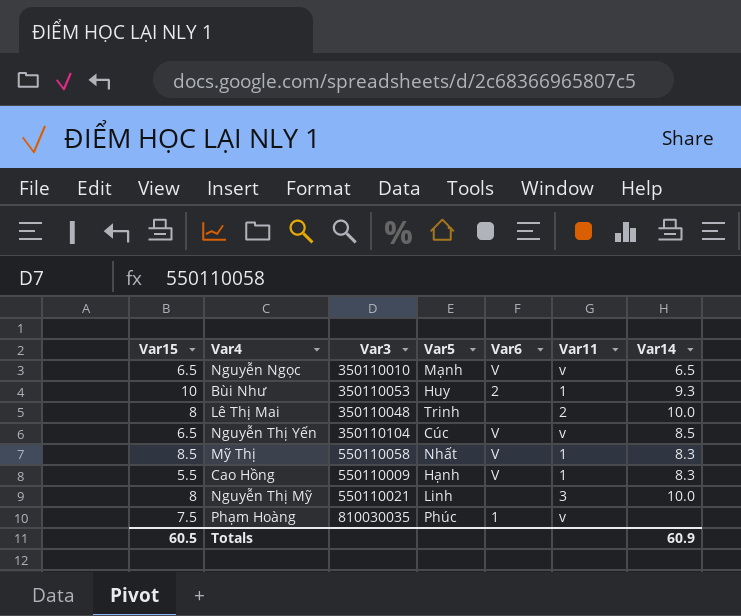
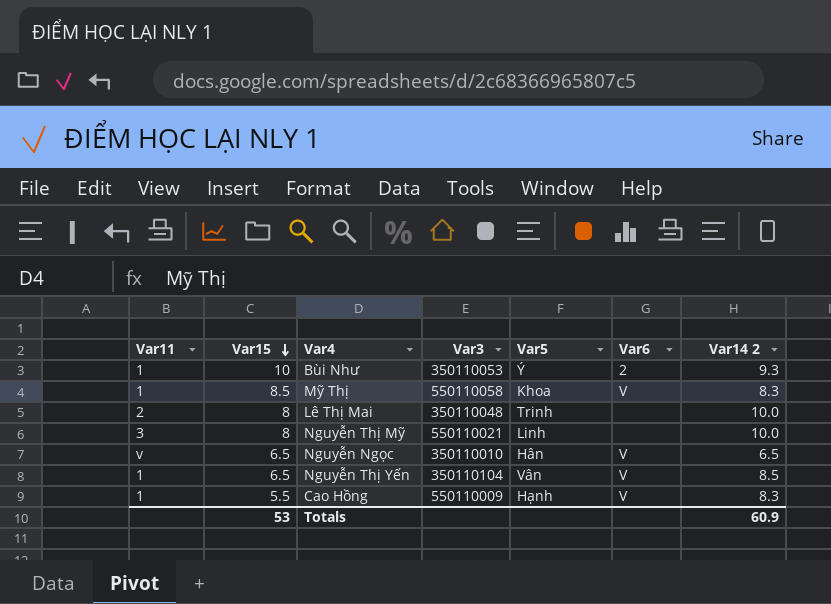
row order: none -> Var15 descending
column Var11 | position: 6 -> 1
column name: Var14 -> Var14 2
row Phạm Hoàng: 7.5 | 810030035 | Phúc | 1 | v | none -> none
Bùi Như | Var5: Huy -> Ý
Mỹ Thị | Var5: Nhất -> Khoa
Nguyễn Ngọc | Var5: Mạnh -> Hân
Nguyễn Thị Yến | Var11: v -> 1
Nguyễn Thị Yến | Var5: Cúc -> Vân
Totals | Var15: 60.5 -> 53

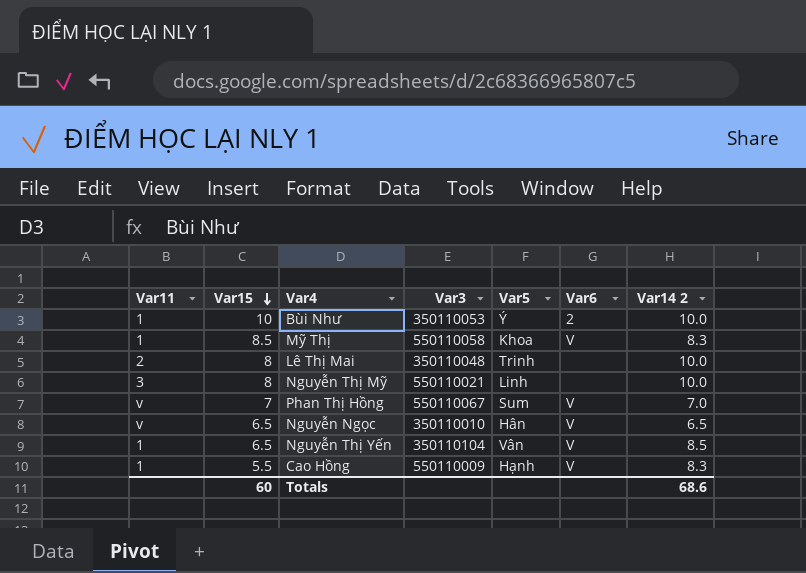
Bùi Như | Var14 2: 9.3 -> 10.0
row Phan Thị Hồng: none -> v | 7 | 550110067 | Sum | V | 7.0
Totals | Var15: 53 -> 60
Totals | Var14 2: 60.9 -> 68.6

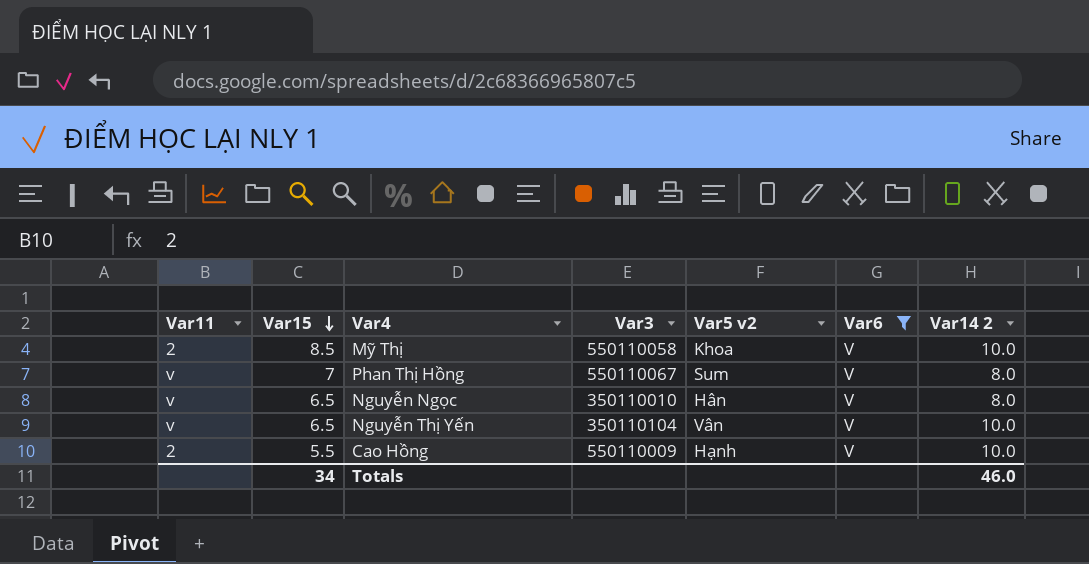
filter: none -> Var6 = V
column name: Var5 -> Var5 v2
Mỹ Thị | Var11: 1 -> 2
Mỹ Thị | Var14 2: 8.3 -> 10.0
Phan Thị Hồng | Var14 2: 7.0 -> 8.0
Nguyễn Ngọc | Var14 2: 6.5 -> 8.0
Nguyễn Thị Yến | Var11: 1 -> v
Nguyễn Thị Yến | Var14 2: 8.5 -> 10.0
Cao Hồng | Var11: 1 -> 2
Cao Hồng | Var14 2: 8.3 -> 10.0
Totals | Var15: 60 -> 34
Totals | Var14 2: 68.6 -> 46.0

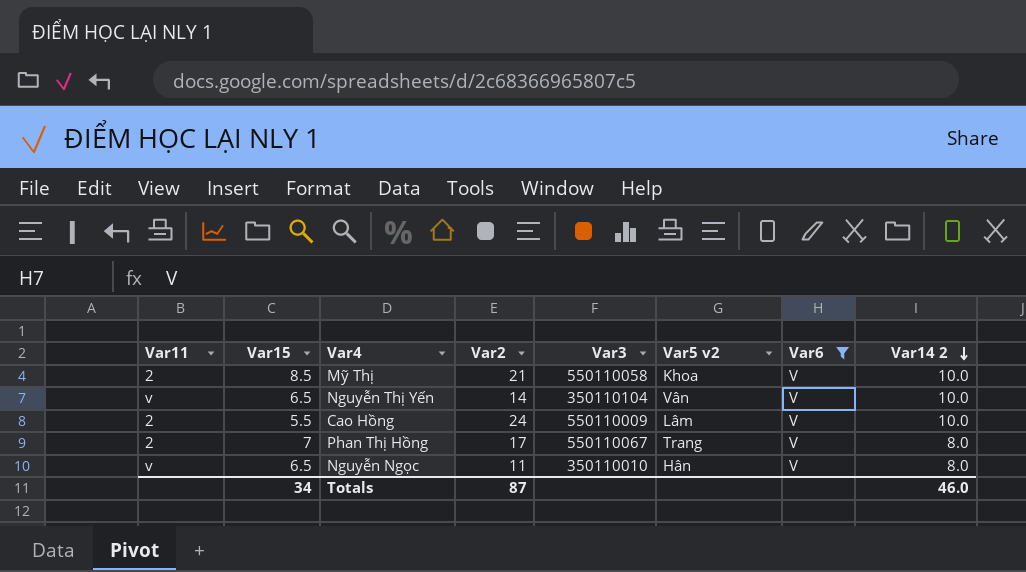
row order: Var15 descending -> Var14 2 descending
column Var2 | position: none -> 4
Cao Hồng | Var5 v2: Hạnh -> Lâm
Phan Thị Hồng | Var11: v -> 2
Phan Thị Hồng | Var5 v2: Sum -> Trang

